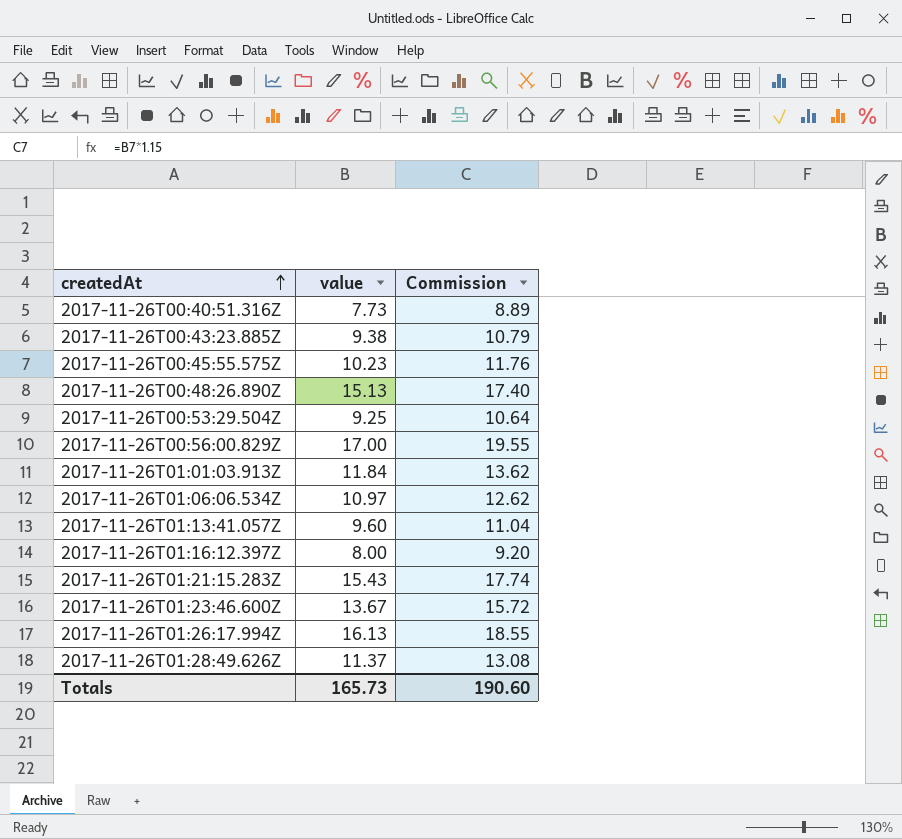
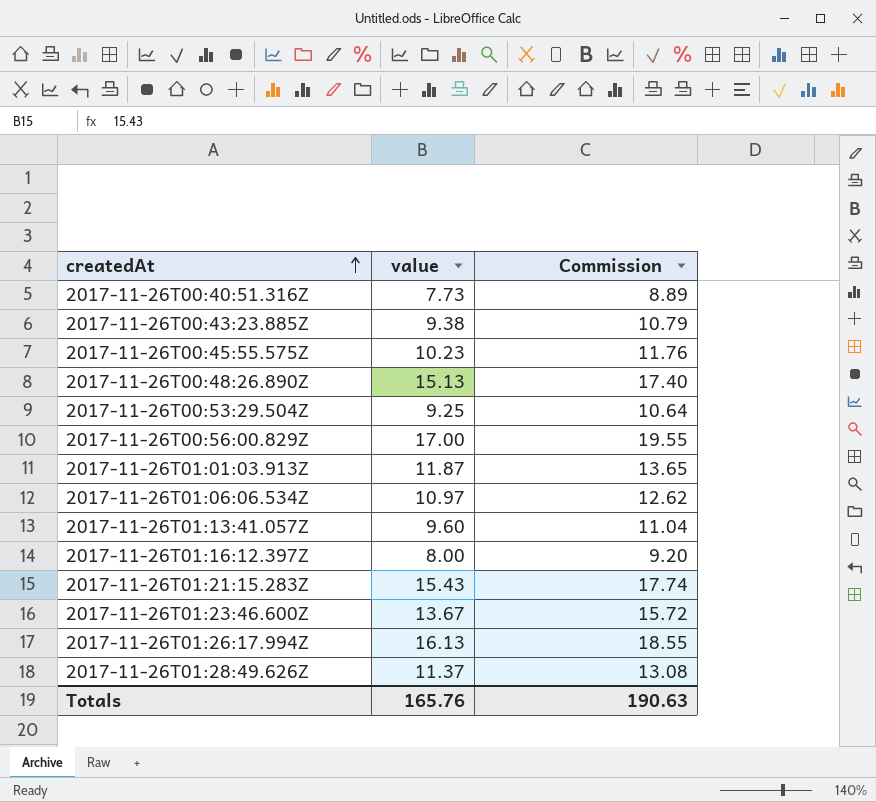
2017-11-26T01:01:03.913Z | value: 11.84 -> 11.87
2017-11-26T01:01:03.913Z | Commission: 13.62 -> 13.65
Totals | value: 165.73 -> 165.76
Totals | Commission: 190.60 -> 190.63

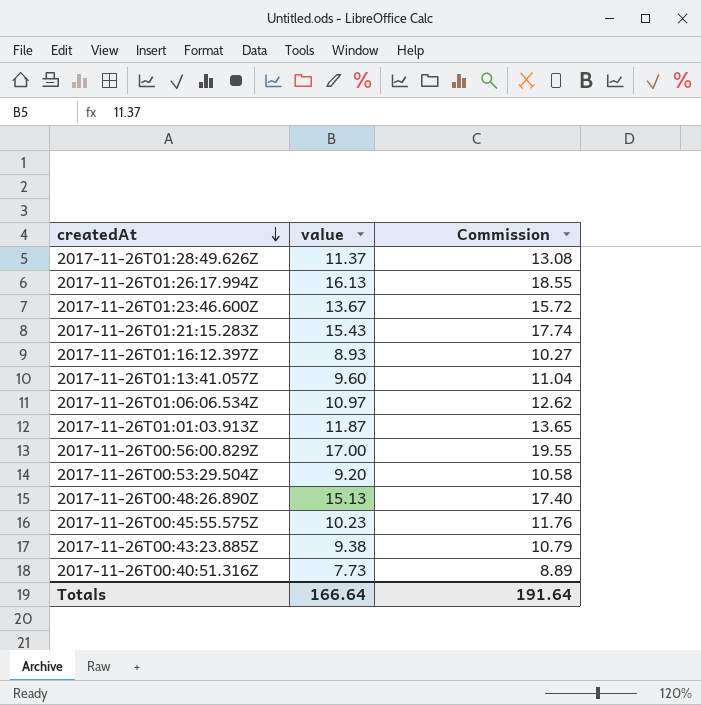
row order: createdAt ascending -> createdAt descending
2017-11-26T01:16:12.397Z | value: 8.00 -> 8.93
2017-11-26T01:16:12.397Z | Commission: 9.20 -> 10.27
2017-11-26T00:53:29.504Z | value: 9.25 -> 9.20
2017-11-26T00:53:29.504Z | Commission: 10.64 -> 10.58
Totals | value: 165.76 -> 166.64
Totals | Commission: 190.63 -> 191.64

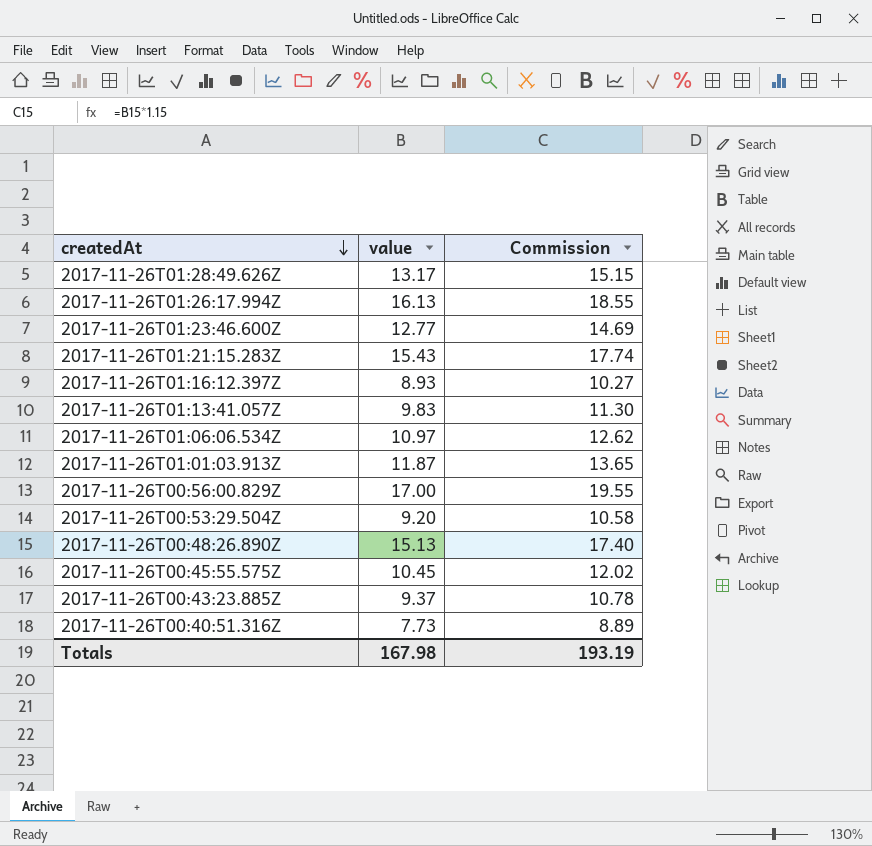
2017-11-26T01:28:49.626Z | value: 11.37 -> 13.17
2017-11-26T01:28:49.626Z | Commission: 13.08 -> 15.15
2017-11-26T01:23:46.600Z | value: 13.67 -> 12.77
2017-11-26T01:23:46.600Z | Commission: 15.72 -> 14.69
2017-11-26T01:13:41.057Z | value: 9.60 -> 9.83
2017-11-26T01:13:41.057Z | Commission: 11.04 -> 11.30
2017-11-26T00:45:55.575Z | value: 10.23 -> 10.45
2017-11-26T00:45:55.575Z | Commission: 11.76 -> 12.02
2017-11-26T00:43:23.885Z | value: 9.38 -> 9.37
2017-11-26T00:43:23.885Z | Commission: 10.79 -> 10.78
Totals | value: 166.64 -> 167.98
Totals | Commission: 191.64 -> 193.19

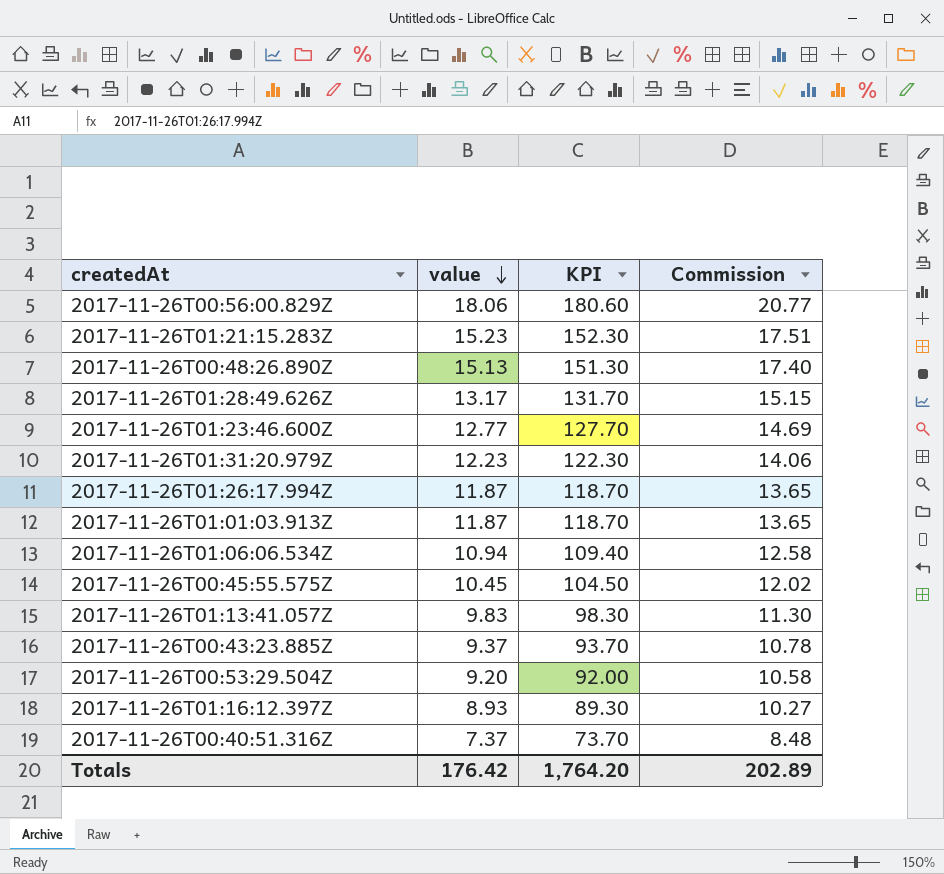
row order: createdAt descending -> value descending
column KPI | formula: none -> [value] * 10
2017-11-26T00:56:00.829Z | value: 17.00 -> 18.06
2017-11-26T00:56:00.829Z | Commission: 19.55 -> 20.77
2017-11-26T01:21:15.283Z | value: 15.43 -> 15.23
2017-11-26T01:21:15.283Z | Commission: 17.74 -> 17.51
row 2017-11-26T01:31:20.979Z: none -> 12.23 | 122.30 | 14.06
2017-11-26T01:26:17.994Z | value: 16.13 -> 11.87
2017-11-26T01:26:17.994Z | Commission: 18.55 -> 13.65
2017-11-26T01:06:06.534Z | value: 10.97 -> 10.94
2017-11-26T01:06:06.534Z | Commission: 12.62 -> 12.58
2017-11-26T00:40:51.316Z | value: 7.73 -> 7.37
2017-11-26T00:40:51.316Z | Commission: 8.89 -> 8.48
Totals | value: 167.98 -> 176.42
Totals | Commission: 193.19 -> 202.89

